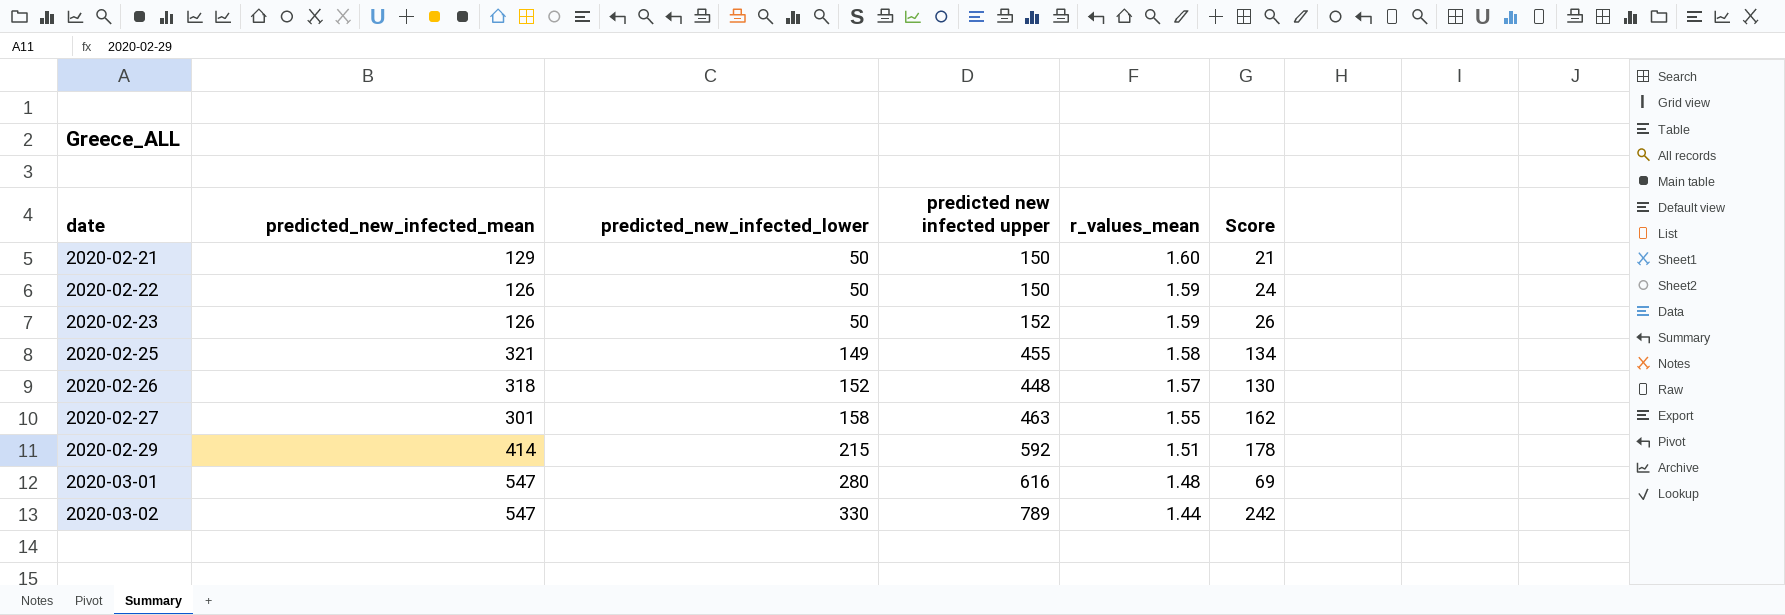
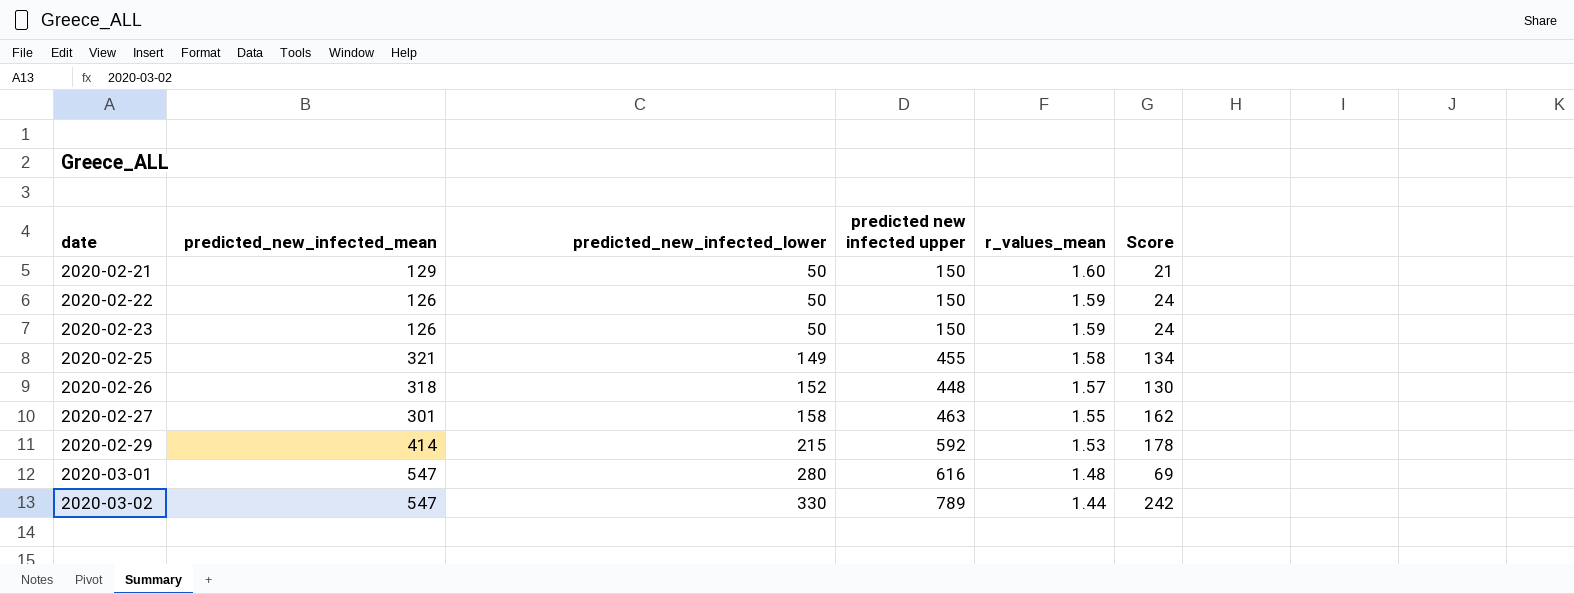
2020-02-23 | predicted new infected upper: 152 -> 150
2020-02-23 | Score: 26 -> 24
2020-02-29 | r_values_mean: 1.51 -> 1.53

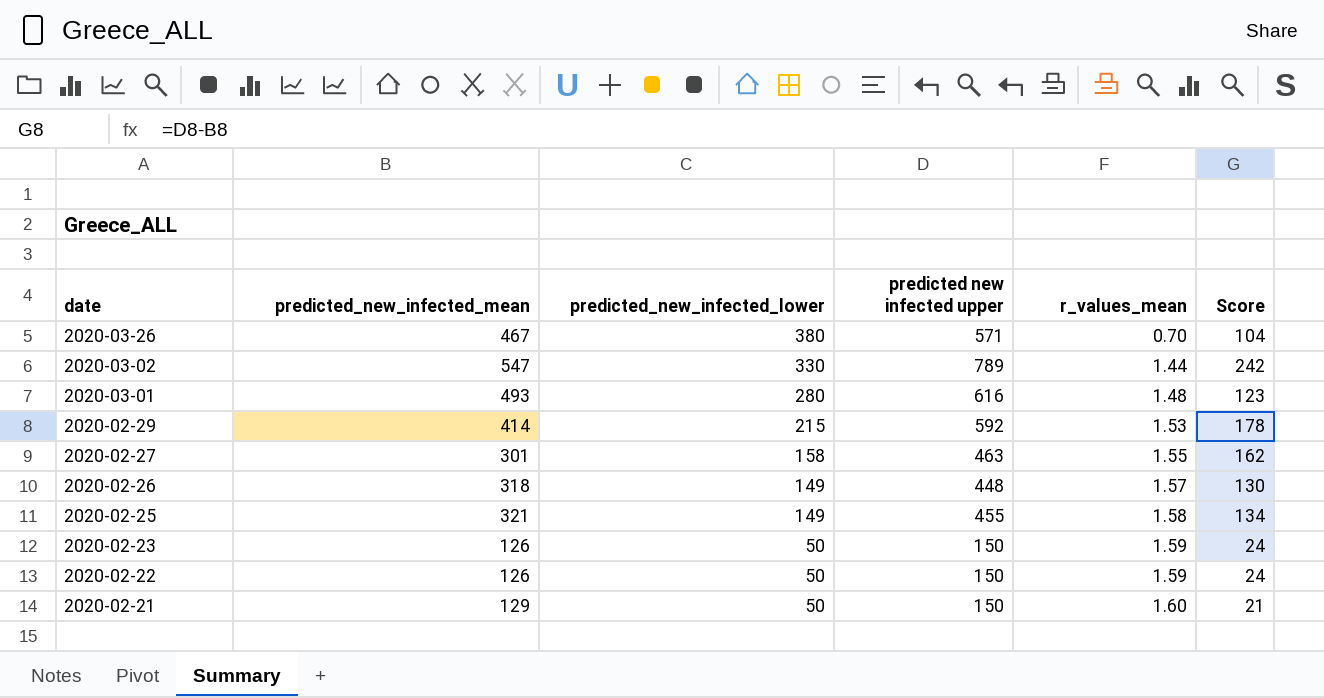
row order: date ascending -> date descending
row 2020-03-26: none -> 467 | 380 | 571 | 0.70 | 104
2020-03-01 | predicted_new_infected_mean: 547 -> 493
2020-03-01 | Score: 69 -> 123
2020-02-26 | predicted_new_infected_lower: 152 -> 149

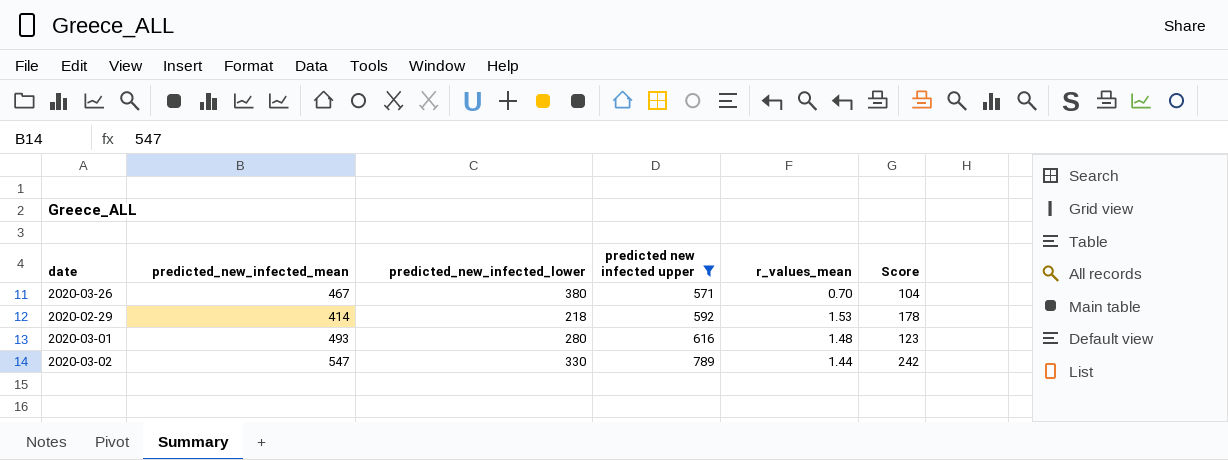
filter: none -> predicted new infected upper >= 571
row order: date descending -> predicted new infected upper ascending
2020-02-29 | predicted_new_infected_lower: 215 -> 218

